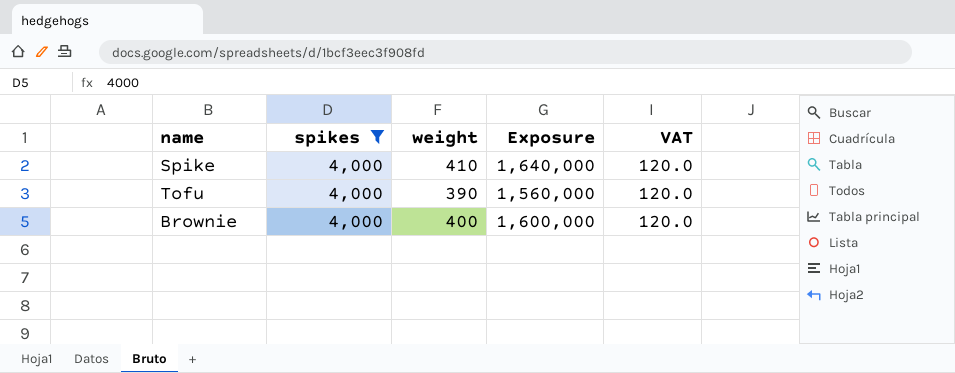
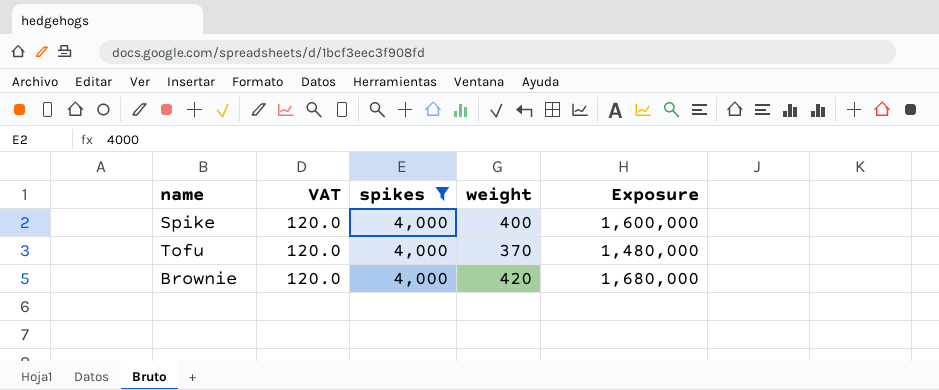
column VAT | position: 5 -> 2
Spike | weight: 410 -> 400
Spike | Exposure: 1,640,000 -> 1,600,000
Tofu | weight: 390 -> 370
Tofu | Exposure: 1,560,000 -> 1,480,000
Brownie | weight: 400 -> 420
Brownie | Exposure: 1,600,000 -> 1,680,000

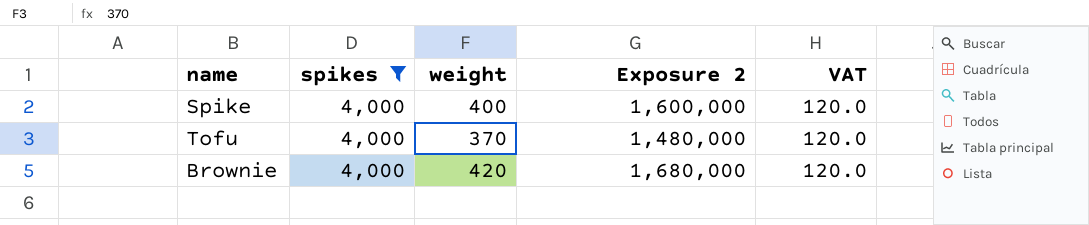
column name: Exposure -> Exposure 2
column VAT | position: 2 -> 5

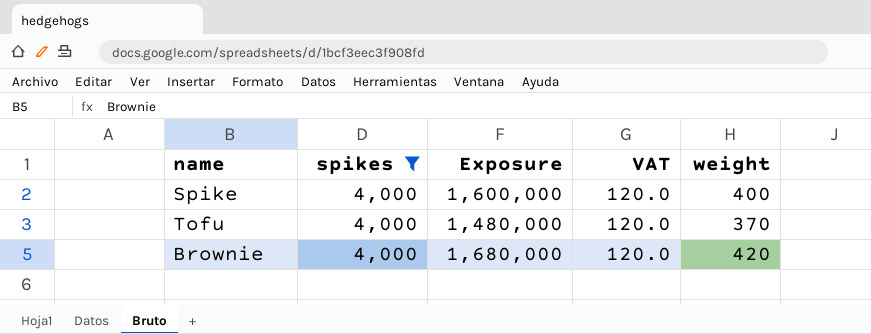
column name: Exposure 2 -> Exposure
column weight | position: 3 -> 5

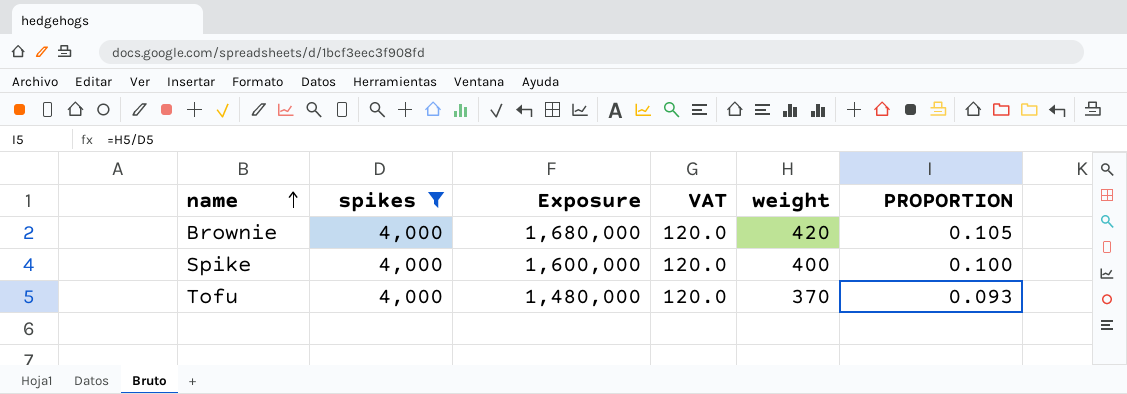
row order: none -> name ascending
column PROPORTION | formula: none -> [weight] / [spikes]

